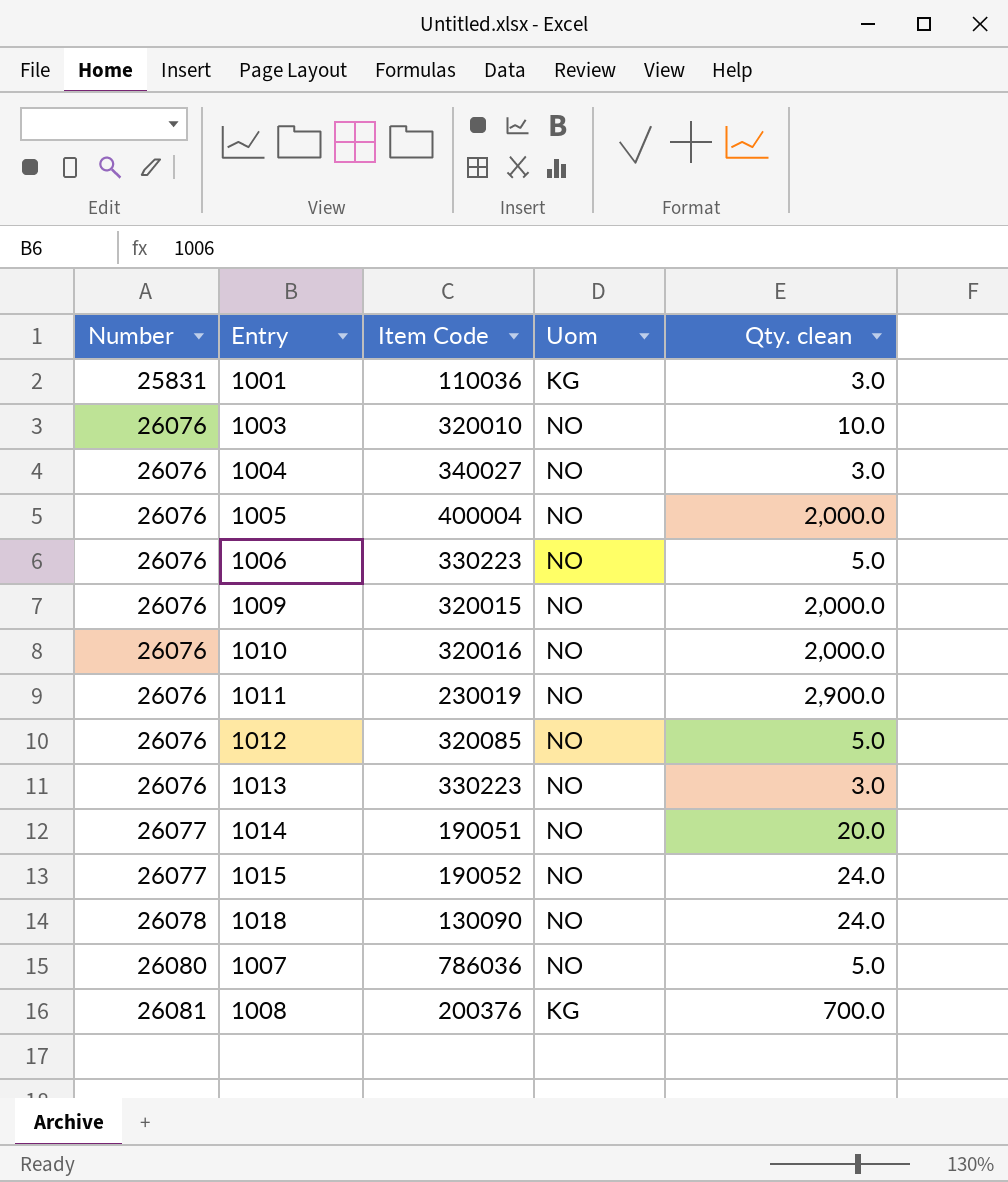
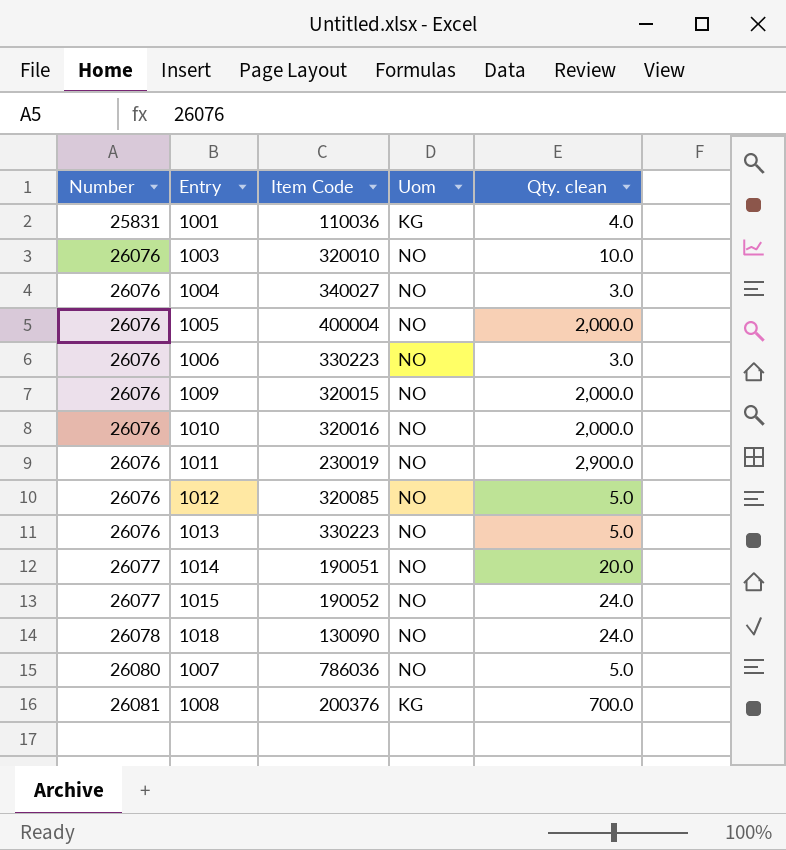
1001 | Qty. clean: 3.0 -> 4.0
1006 | Qty. clean: 5.0 -> 3.0
1013 | Qty. clean: 3.0 -> 5.0

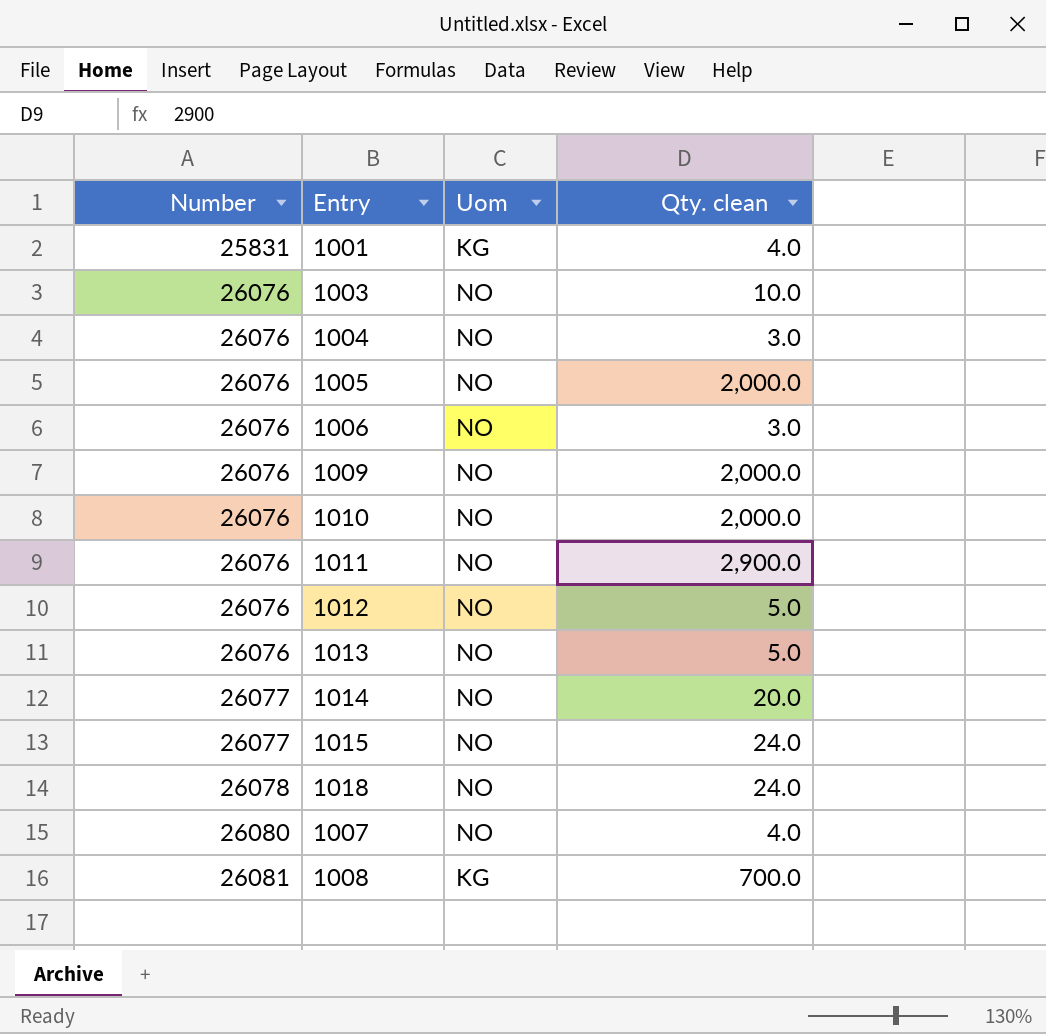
column Item Code | position: 3 -> none
1007 | Qty. clean: 5.0 -> 4.0

